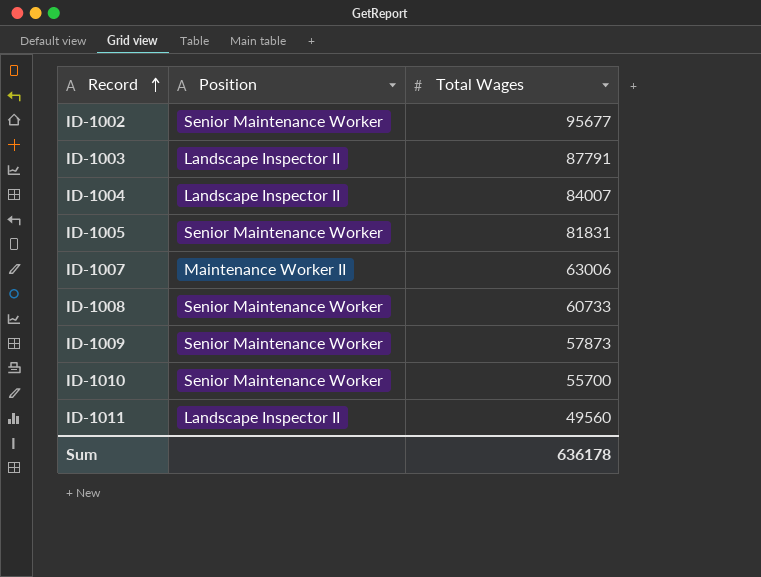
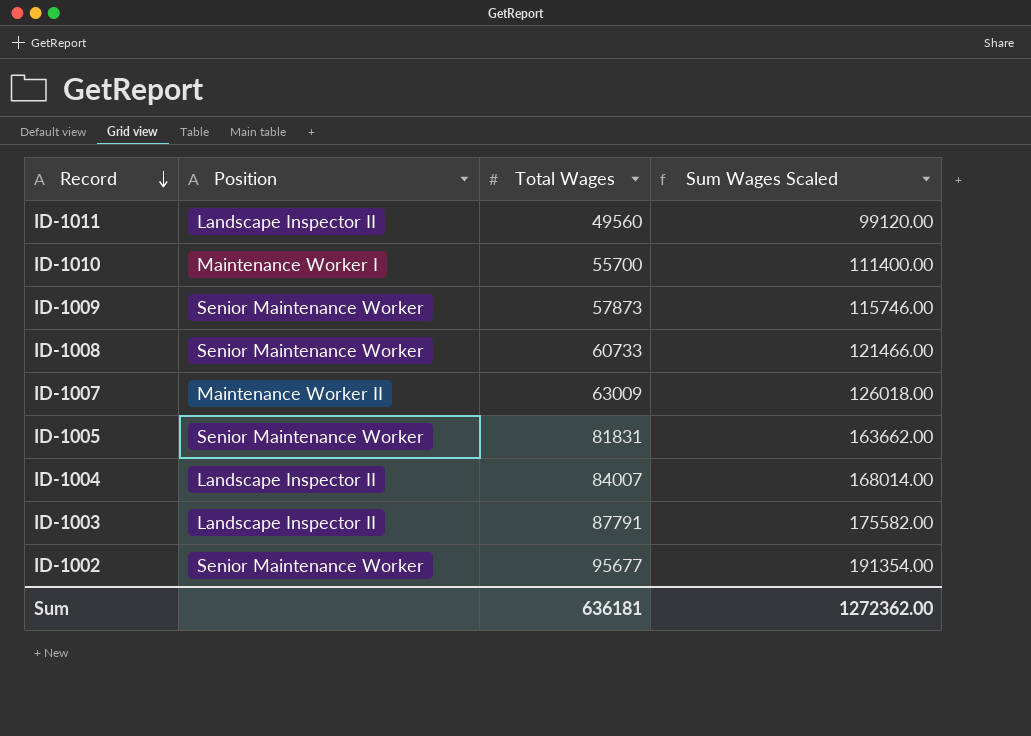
row order: Record ascending -> Record descending
column Sum Wages Scaled | formula: none -> [Total Wages] * 2
ID-1010 | Position: Senior Maintenance Worker -> Maintenance Worker I
ID-1007 | Total Wages: 63006 -> 63009
Sum | Total Wages: 636178 -> 636181

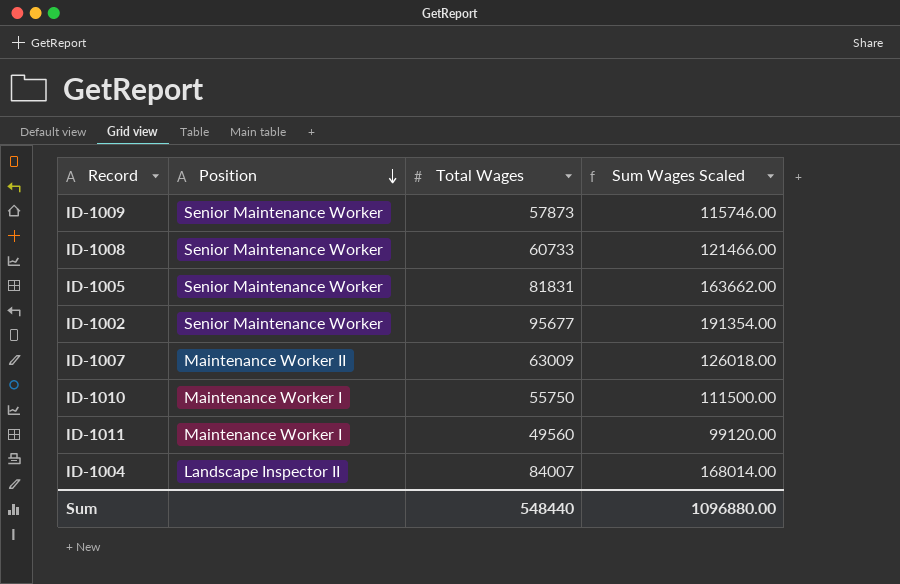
row order: Record descending -> Position descending
row ID-1003: Landscape Inspector II | 87791 | 175582.00 -> none
ID-1010 | Total Wages: 55700 -> 55750
ID-1010 | Sum Wages Scaled: 111400.00 -> 111500.00
ID-1011 | Position: Landscape Inspector II -> Maintenance Worker I
Sum | Total Wages: 636181 -> 548440
Sum | Sum Wages Scaled: 1272362.00 -> 1096880.00

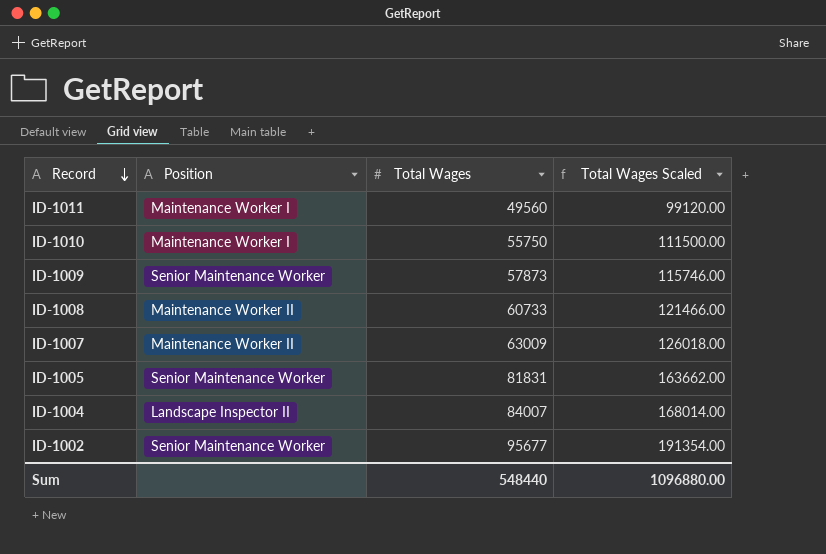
row order: Position descending -> Record descending
column name: Sum Wages Scaled -> Total Wages Scaled
ID-1008 | Position: Senior Maintenance Worker -> Maintenance Worker II

